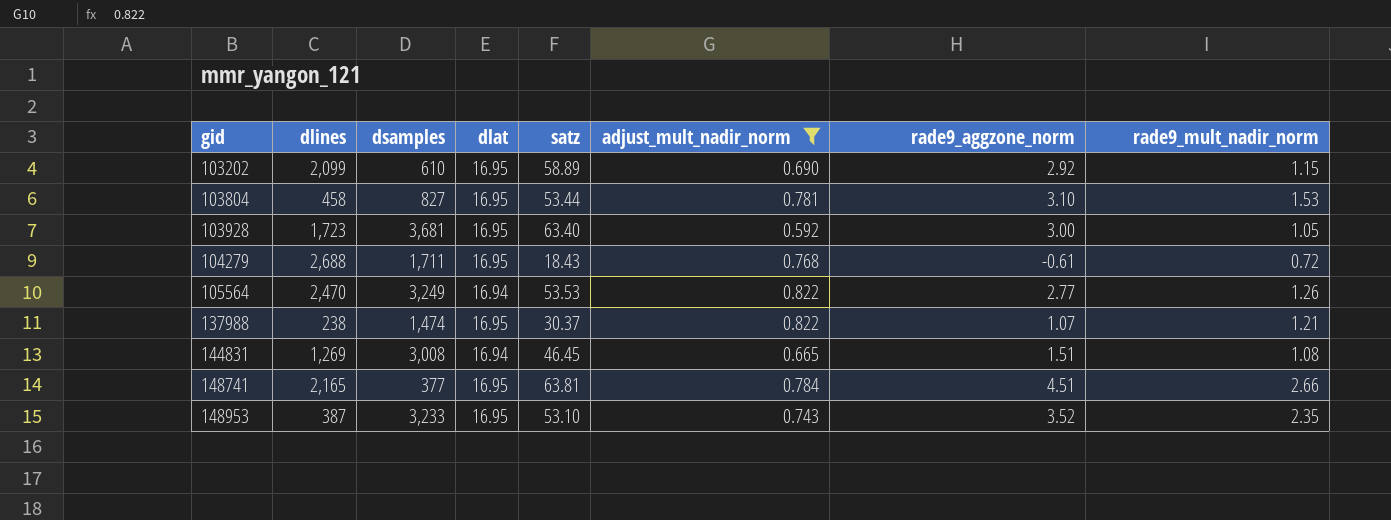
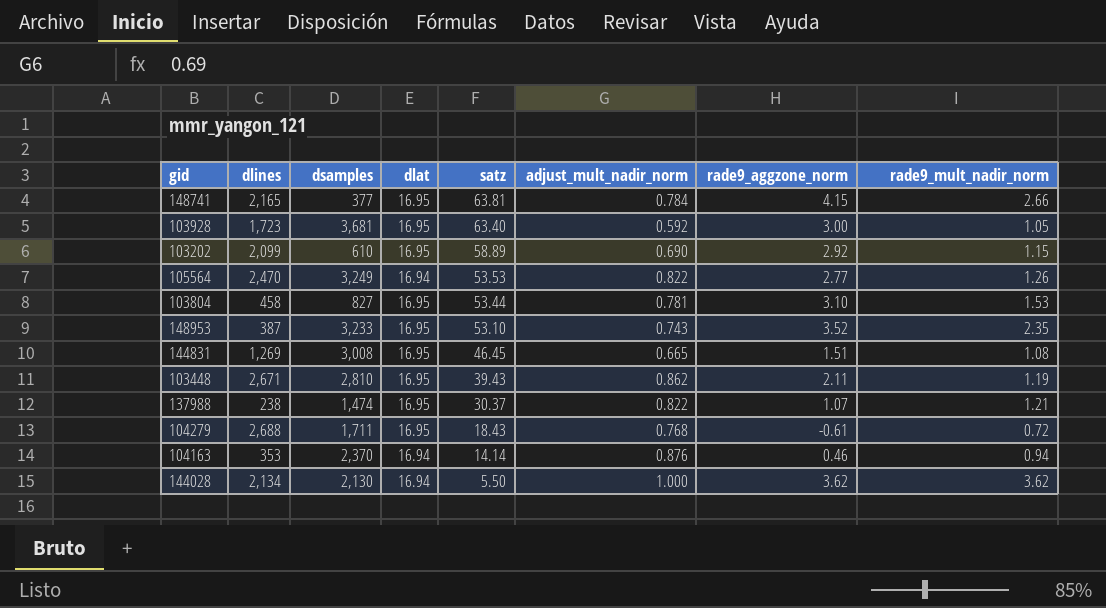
filter: adjust_mult_nadir_norm <= 0.822 -> none
row order: gid ascending -> satz descending
148741 | rade9_aggzone_norm: 4.51 -> 4.15
144831 | dlat: 16.94 -> 16.95

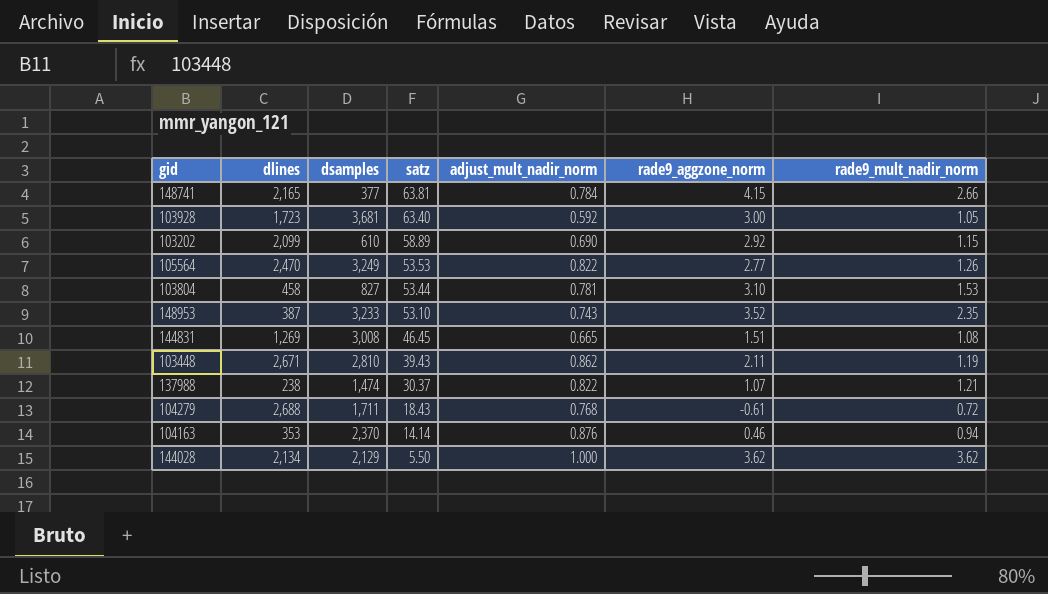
column dlat | position: 4 -> none
144028 | dsamples: 2,130 -> 2,129

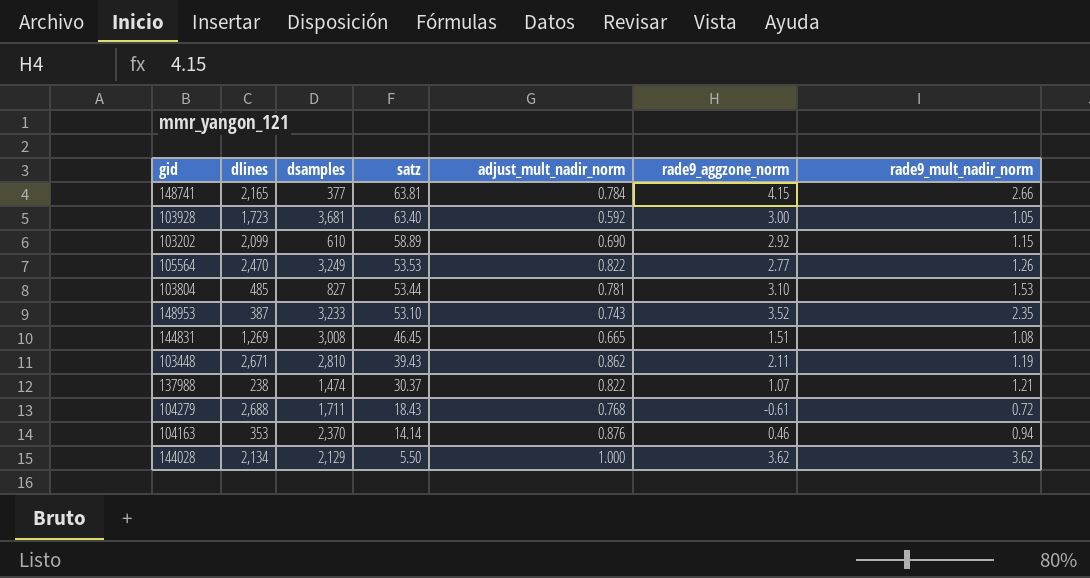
103804 | dlines: 458 -> 485

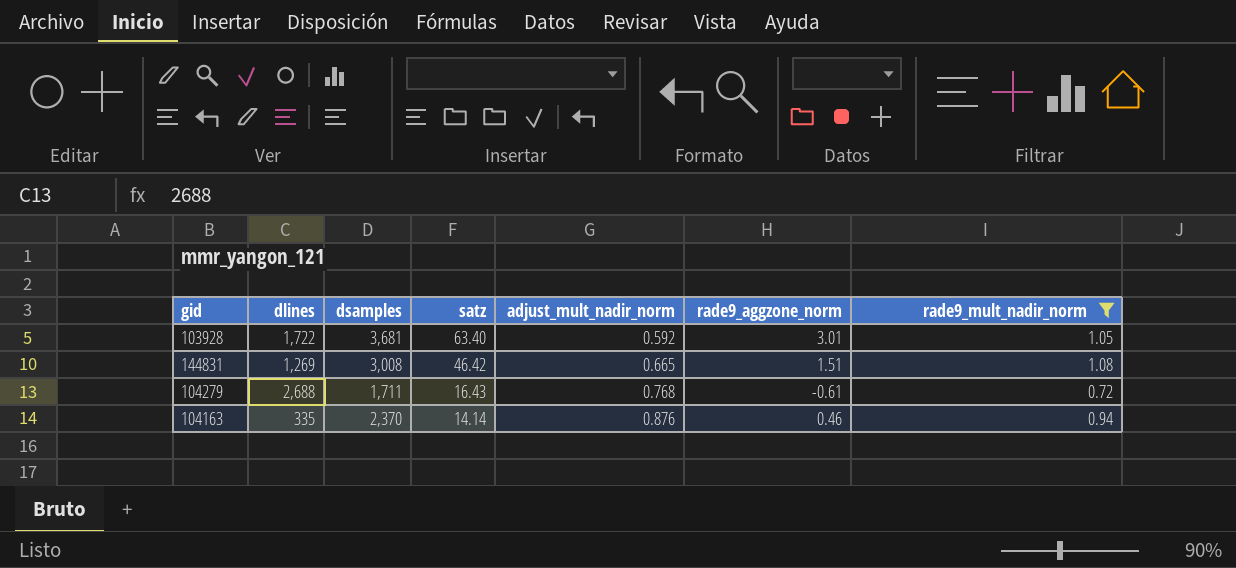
filter: none -> rade9_mult_nadir_norm <= 1.08
103928 | dlines: 1,723 -> 1,722
103928 | rade9_aggzone_norm: 3.00 -> 3.01
144831 | satz: 46.45 -> 46.42
104279 | satz: 18.43 -> 16.43
104163 | dlines: 353 -> 335

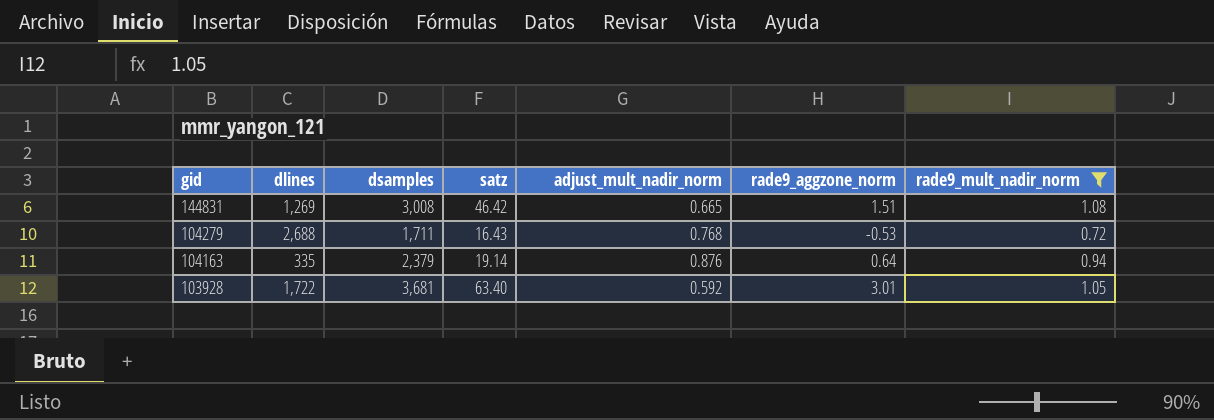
row order: satz descending -> gid descending
104279 | rade9_aggzone_norm: -0.61 -> -0.53
104163 | dsamples: 2,370 -> 2,379
104163 | satz: 14.14 -> 19.14
104163 | rade9_aggzone_norm: 0.46 -> 0.64

